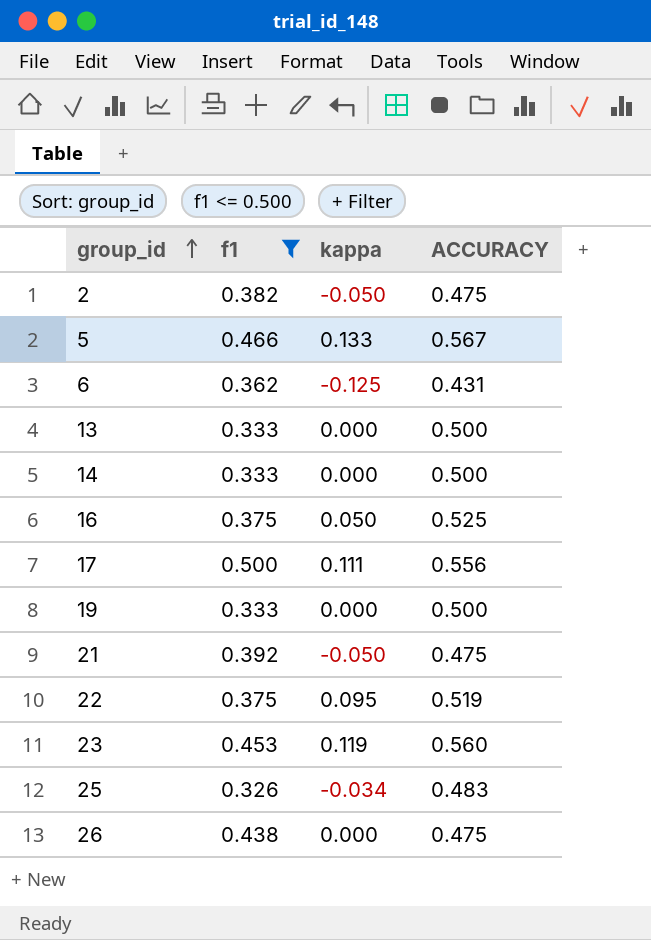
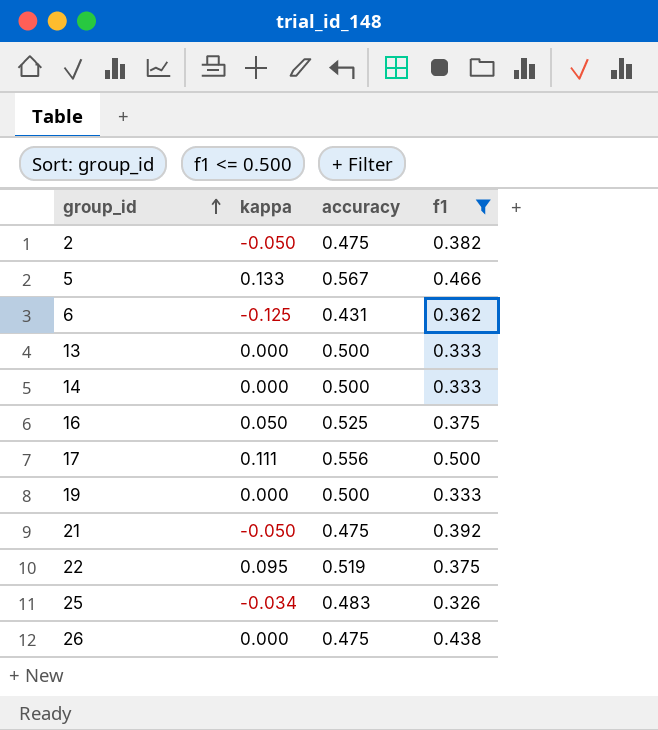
column name: ACCURACY -> accuracy
column f1 | position: 2 -> 4
row 23: 0.453 | 0.119 | 0.560 -> none

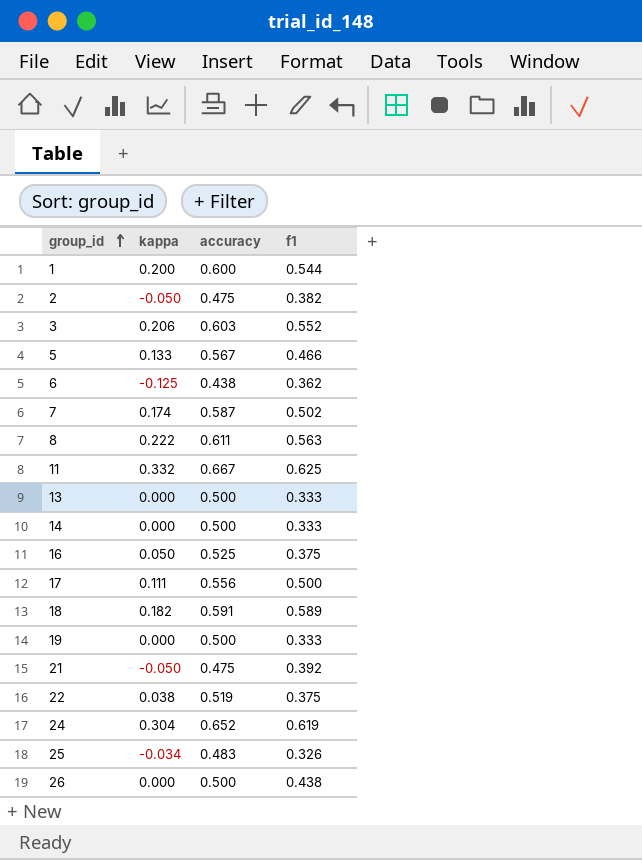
filter: f1 <= 0.500 -> none
6 | accuracy: 0.431 -> 0.438
22 | kappa: 0.095 -> 0.038
26 | accuracy: 0.475 -> 0.500

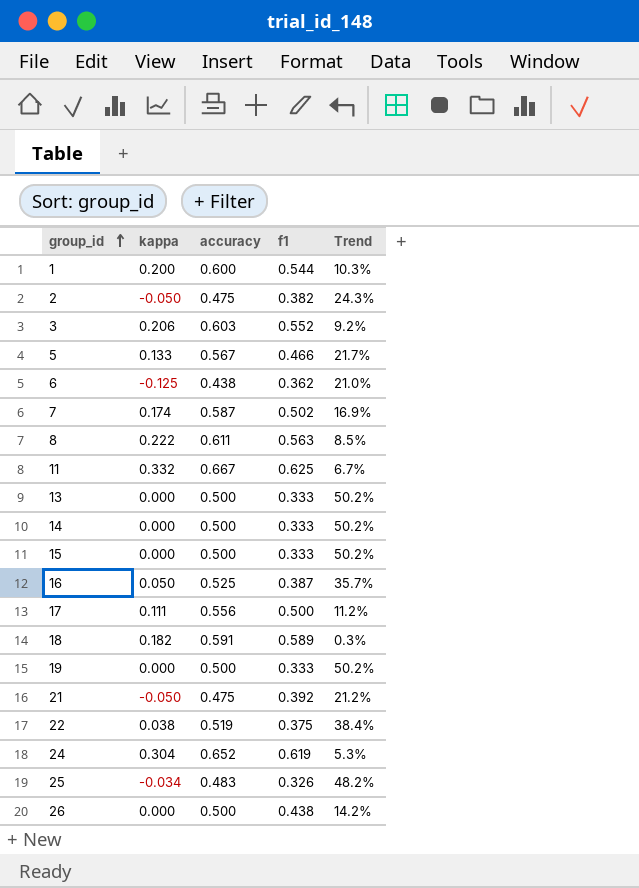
column Trend | formula: none -> ([accuracy] - [f1]) / [f1]
row 15: none -> 0.000 | 0.500 | 0.333 | 50.2%
16 | f1: 0.375 -> 0.387

